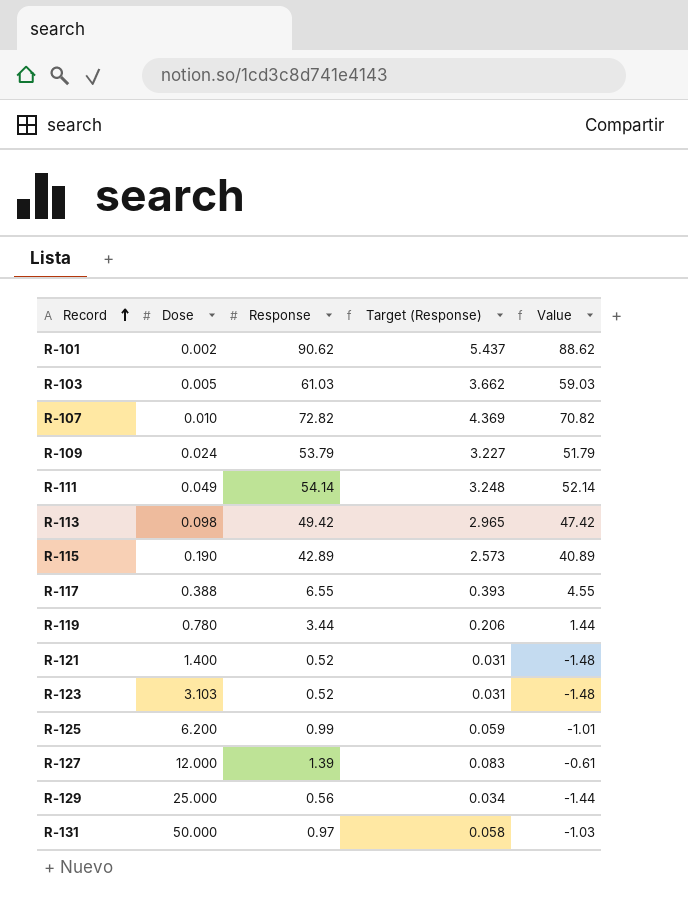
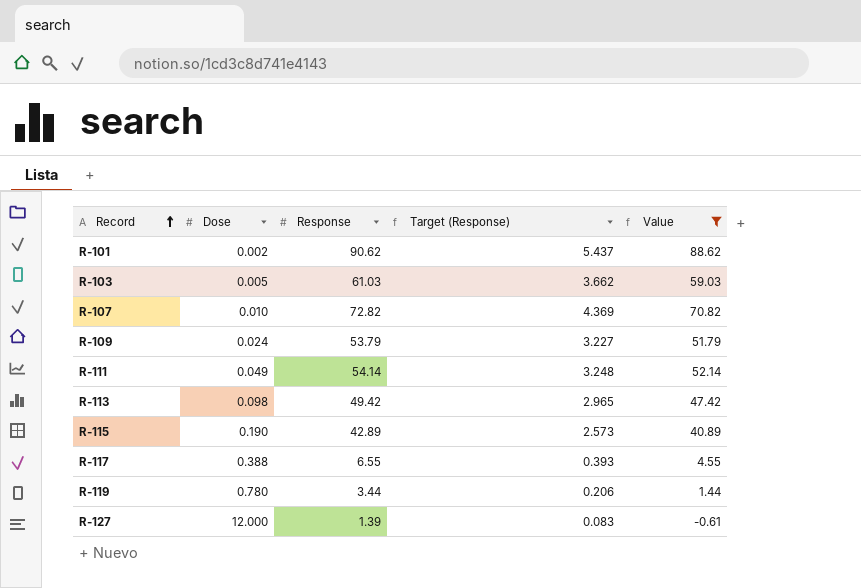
filter: none -> Value >= -0.61

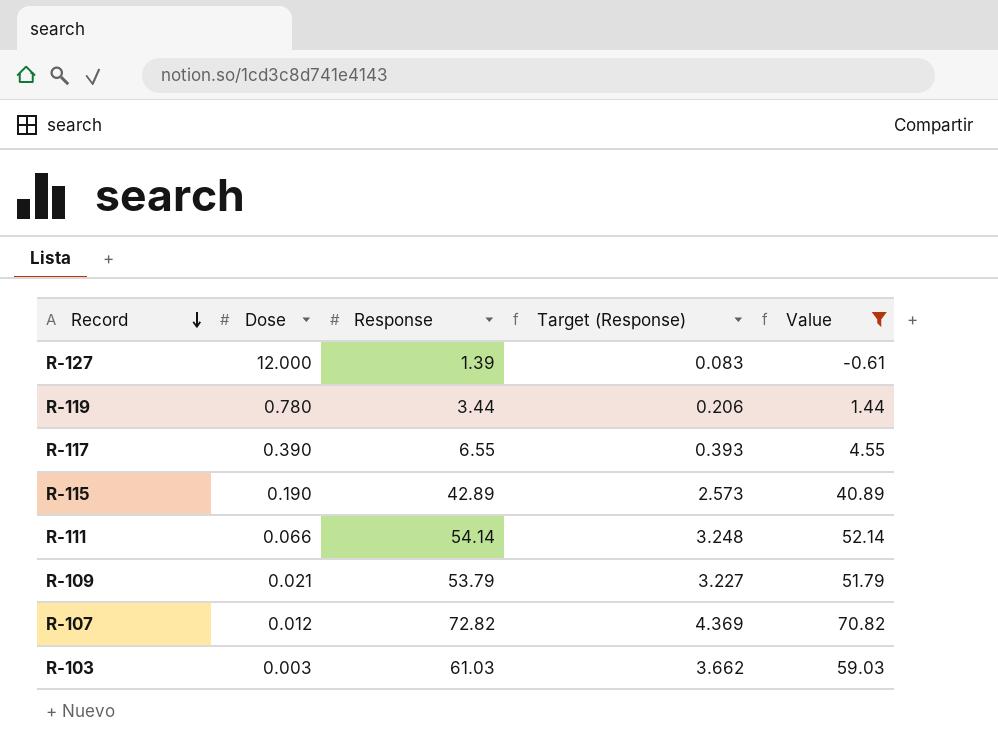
row order: Record ascending -> Record descending
row R-101: 0.002 | 90.62 | 5.437 | 88.62 -> none
row R-113: 0.098 | 49.42 | 2.965 | 47.42 -> none
R-117 | Dose: 0.388 -> 0.390
R-111 | Dose: 0.049 -> 0.066
R-109 | Dose: 0.024 -> 0.021
R-107 | Dose: 0.010 -> 0.012
R-103 | Dose: 0.005 -> 0.003

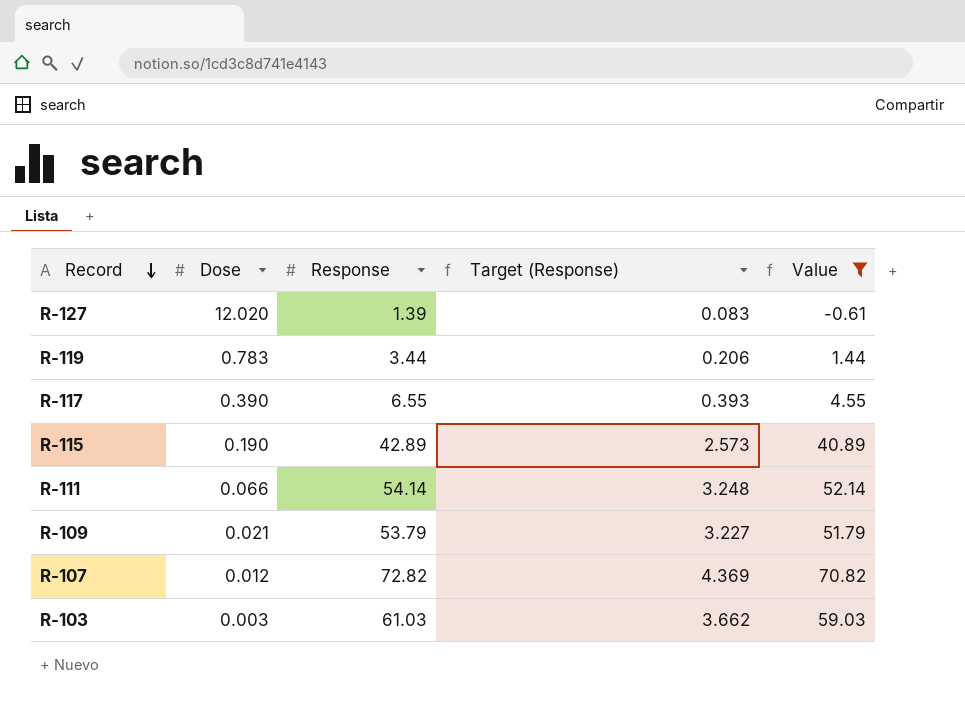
R-127 | Dose: 12.000 -> 12.020
R-119 | Dose: 0.780 -> 0.783

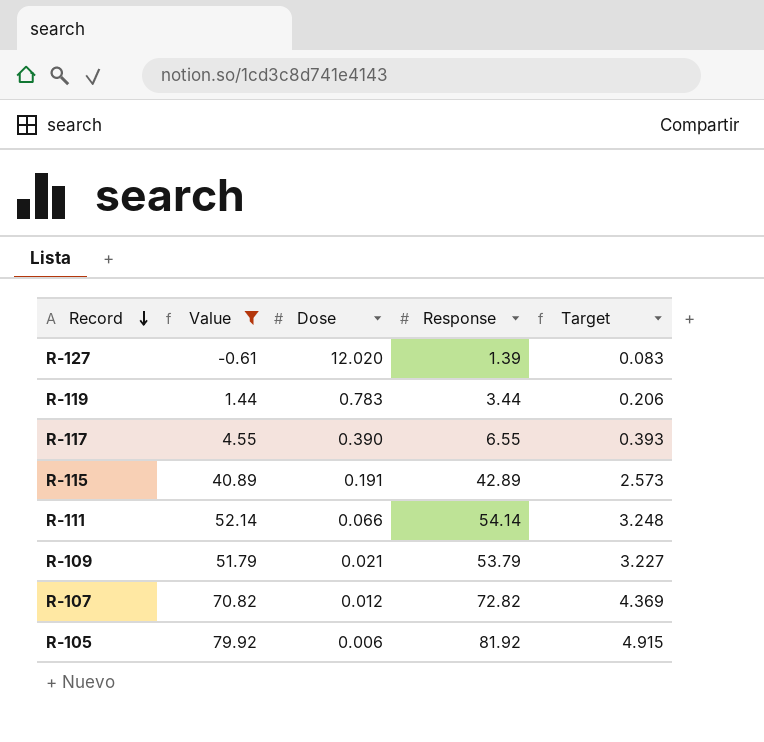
column Value | position: 5 -> 2
column name: Target (Response) -> Target
row R-103: 0.003 | 61.03 | 3.662 | 59.03 -> none
R-115 | Dose: 0.190 -> 0.191
row R-105: none -> 79.92 | 0.006 | 81.92 | 4.915

